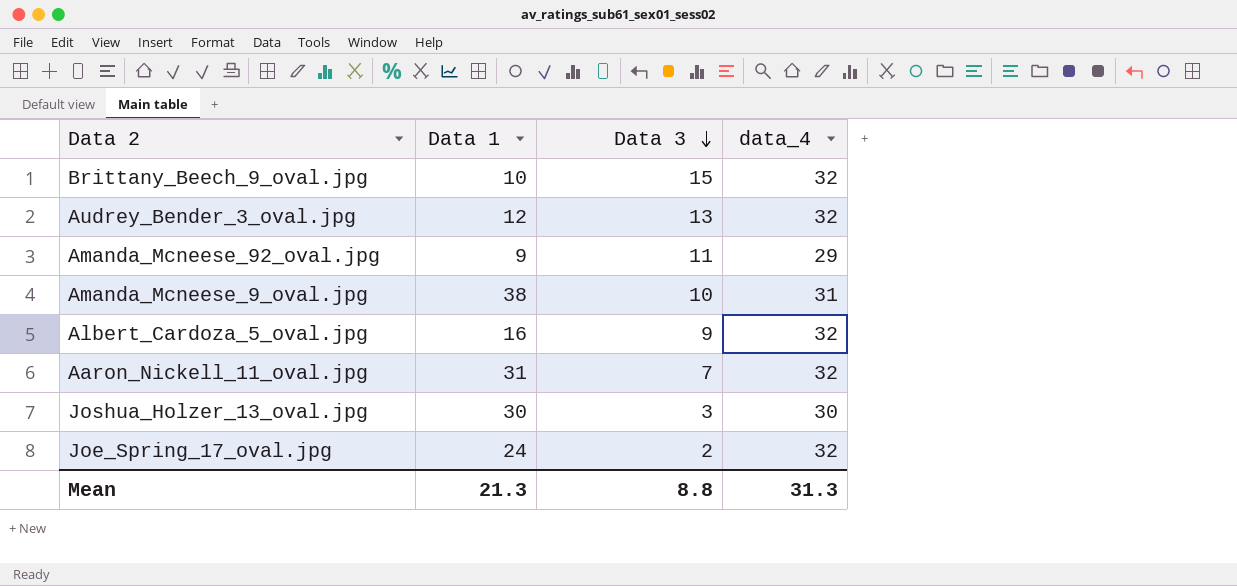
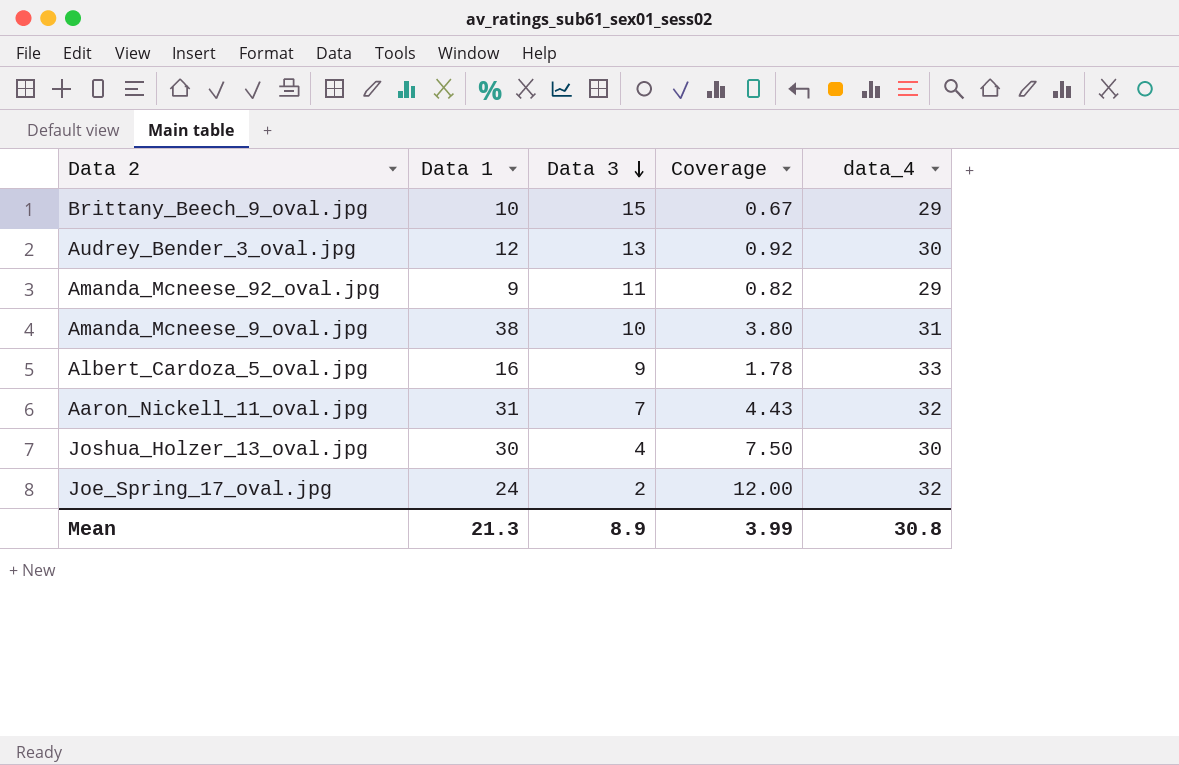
column Coverage | formula: none -> [Data 1] / [Data 3]
Brittany_Beech_9_oval.jpg | data_4: 32 -> 29
Audrey_Bender_3_oval.jpg | data_4: 32 -> 30
Albert_Cardoza_5_oval.jpg | data_4: 32 -> 33
Joshua_Holzer_13_oval.jpg | Data 3: 3 -> 4
Mean | Data 3: 8.8 -> 8.9
Mean | data_4: 31.3 -> 30.8

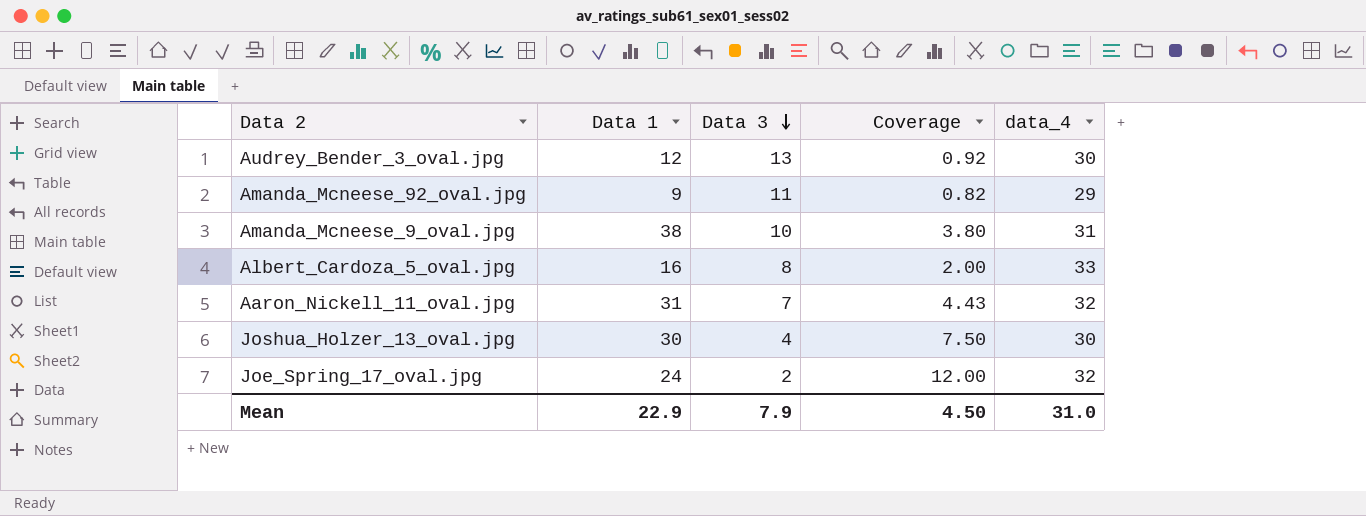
row Brittany_Beech_9_oval.jpg: 10 | 15 | 0.67 | 29 -> none
Albert_Cardoza_5_oval.jpg | Data 3: 9 -> 8
Albert_Cardoza_5_oval.jpg | Coverage: 1.78 -> 2.00
Mean | Data 1: 21.3 -> 22.9
Mean | Data 3: 8.9 -> 7.9
Mean | Coverage: 3.99 -> 4.50
Mean | data_4: 30.8 -> 31.0

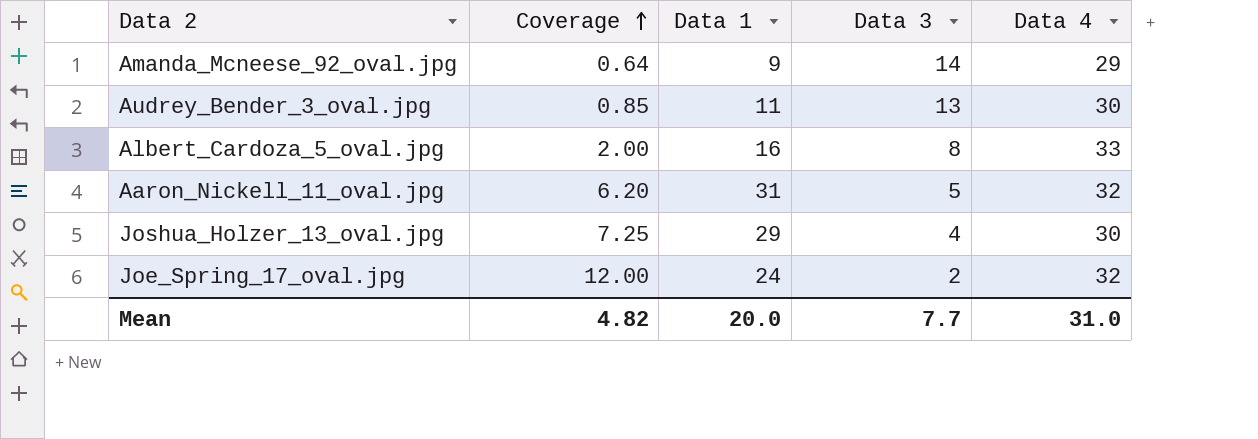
row order: Data 3 descending -> Coverage ascending
column Coverage | position: 4 -> 2
column name: data_4 -> Data 4
row Amanda_Mcneese_9_oval.jpg: 38 | 10 | 3.80 | 31 -> none
Amanda_Mcneese_92_oval.jpg | Coverage: 0.82 -> 0.64
Amanda_Mcneese_92_oval.jpg | Data 3: 11 -> 14
Audrey_Bender_3_oval.jpg | Coverage: 0.92 -> 0.85
Audrey_Bender_3_oval.jpg | Data 1: 12 -> 11
Aaron_Nickell_11_oval.jpg | Coverage: 4.43 -> 6.20
Aaron_Nickell_11_oval.jpg | Data 3: 7 -> 5
Joshua_Holzer_13_oval.jpg | Coverage: 7.50 -> 7.25
Joshua_Holzer_13_oval.jpg | Data 1: 30 -> 29
Mean | Coverage: 4.50 -> 4.82
Mean | Data 1: 22.9 -> 20.0
Mean | Data 3: 7.9 -> 7.7

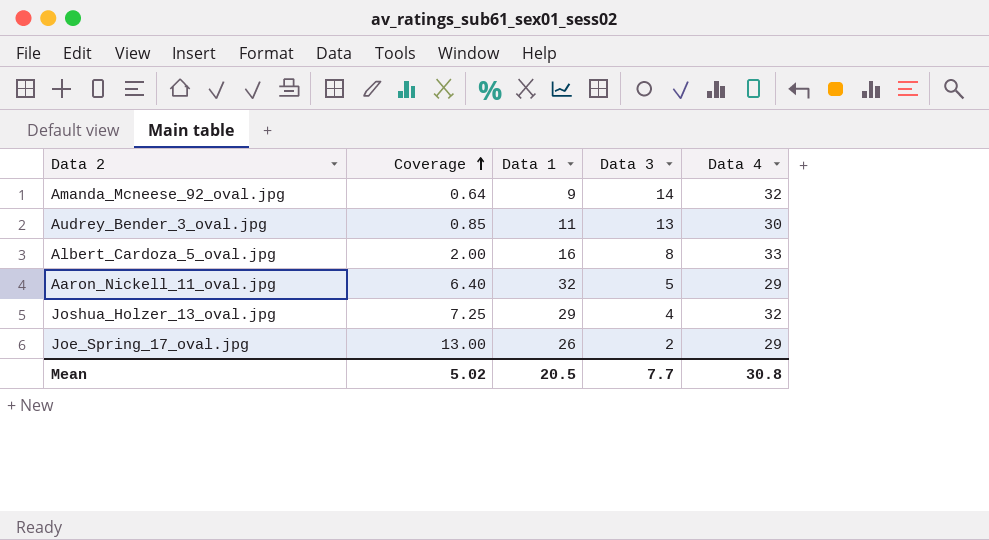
Amanda_Mcneese_92_oval.jpg | Data 4: 29 -> 32
Aaron_Nickell_11_oval.jpg | Coverage: 6.20 -> 6.40
Aaron_Nickell_11_oval.jpg | Data 1: 31 -> 32
Aaron_Nickell_11_oval.jpg | Data 4: 32 -> 29
Joshua_Holzer_13_oval.jpg | Data 4: 30 -> 32
Joe_Spring_17_oval.jpg | Coverage: 12.00 -> 13.00
Joe_Spring_17_oval.jpg | Data 1: 24 -> 26
Joe_Spring_17_oval.jpg | Data 4: 32 -> 29
Mean | Coverage: 4.82 -> 5.02
Mean | Data 1: 20.0 -> 20.5
Mean | Data 4: 31.0 -> 30.8

